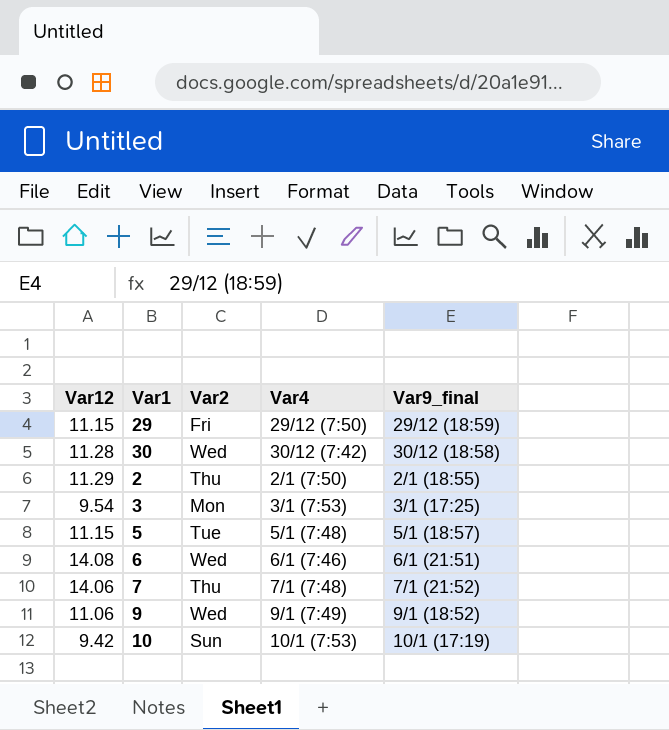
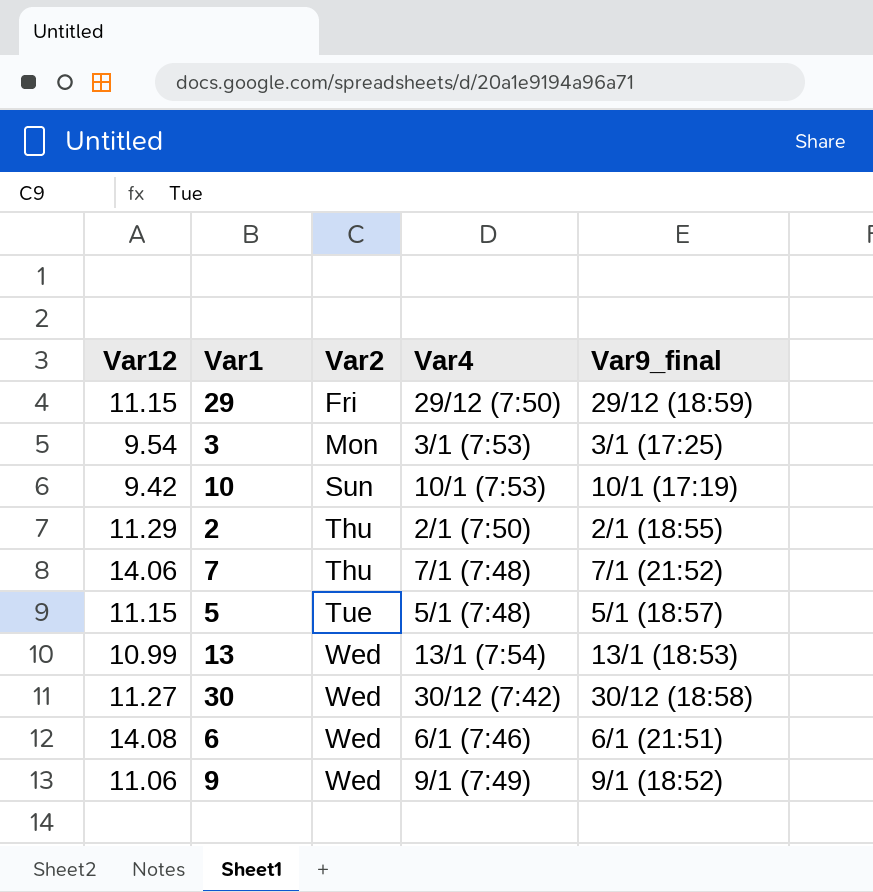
row order: none -> Var2 ascending
row 13: none -> 10.99 | Wed | 13/1 (7:54) | 13/1 (18:53)
30 | Var12: 11.28 -> 11.27

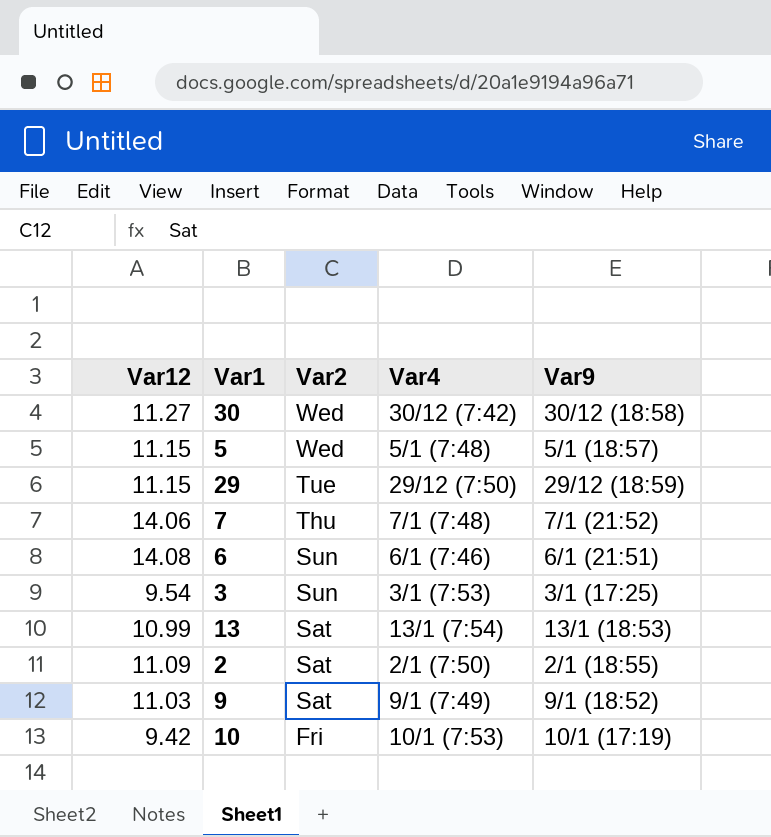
row order: Var2 ascending -> Var2 descending
column name: Var9_final -> Var9
5 | Var2: Tue -> Wed
29 | Var2: Fri -> Tue
6 | Var2: Wed -> Sun
3 | Var2: Mon -> Sun
13 | Var2: Wed -> Sat
2 | Var12: 11.29 -> 11.09
2 | Var2: Thu -> Sat
9 | Var12: 11.06 -> 11.03
9 | Var2: Wed -> Sat
10 | Var2: Sun -> Fri

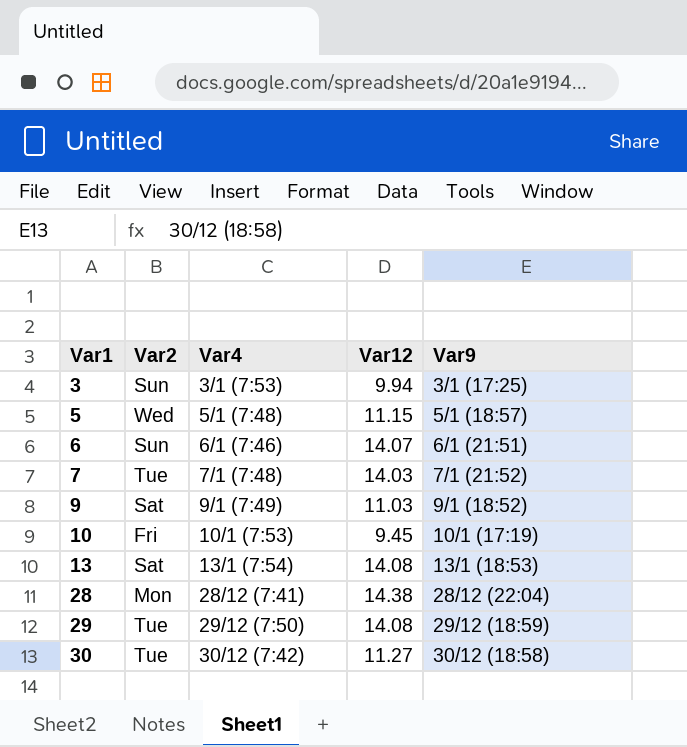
row order: Var2 descending -> Var1 ascending
column Var12 | position: 1 -> 4
row 2: 11.09 | Sat | 2/1 (7:50) | 2/1 (18:55) -> none
3 | Var12: 9.54 -> 9.94
6 | Var12: 14.08 -> 14.07
7 | Var2: Thu -> Tue
7 | Var12: 14.06 -> 14.03
10 | Var12: 9.42 -> 9.45
13 | Var12: 10.99 -> 14.08
row 28: none -> Mon | 28/12 (7:41) | 14.38 | 28/12 (22:04)
29 | Var12: 11.15 -> 14.08
30 | Var2: Wed -> Tue

